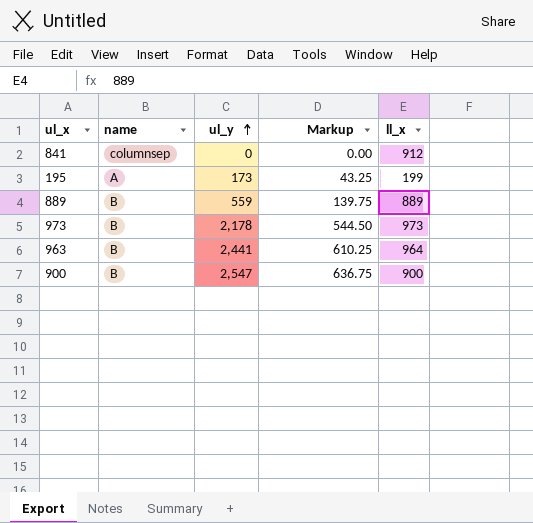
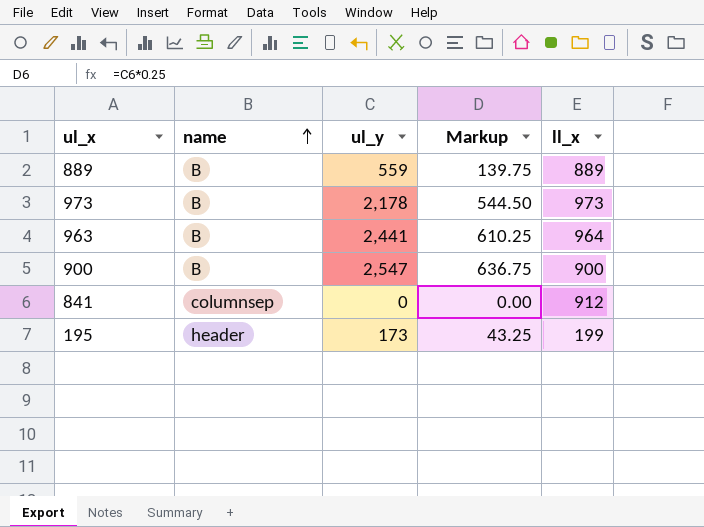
row order: ul_y ascending -> name ascending
195 | name: A -> header

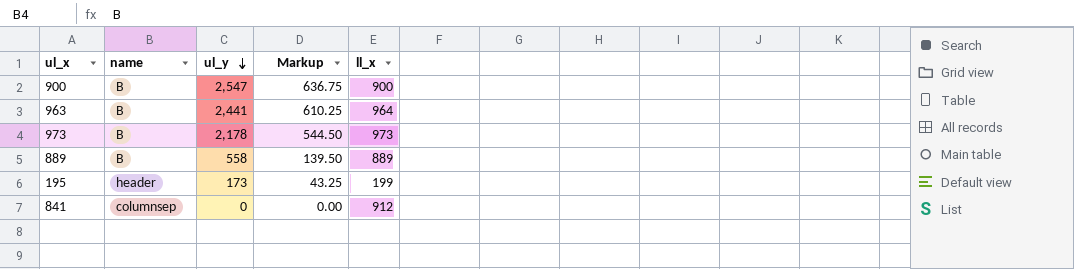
row order: name ascending -> ul_y descending
889 | ul_y: 559 -> 558
889 | Markup: 139.75 -> 139.50

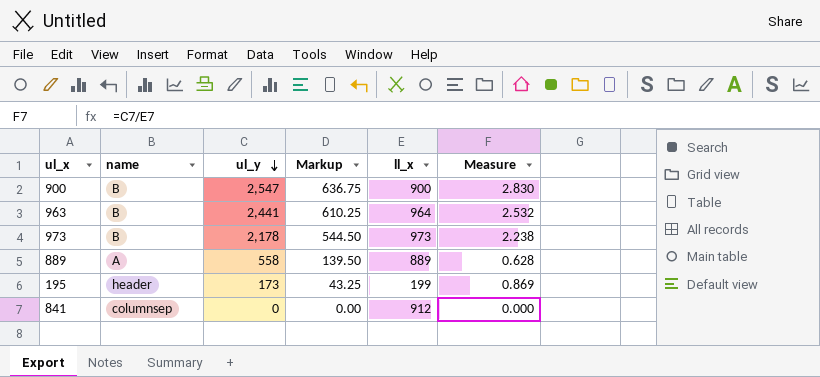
column Measure | formula: none -> [ul_y] / [ll_x]
889 | name: B -> A

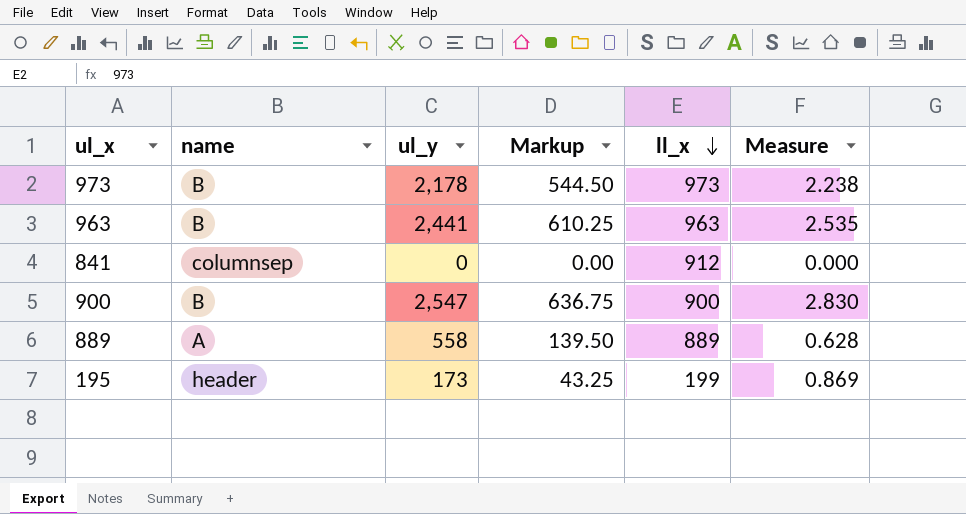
row order: ul_y descending -> ll_x descending
963 | ll_x: 964 -> 963
963 | Measure: 2.532 -> 2.535

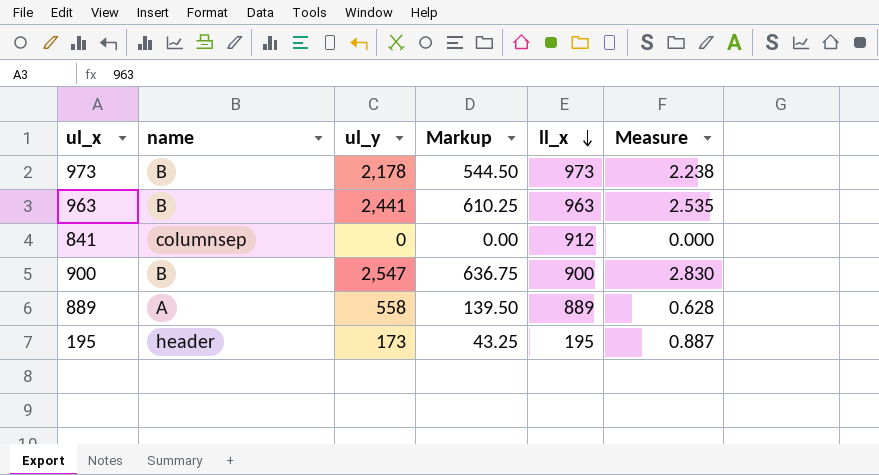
195 | ll_x: 199 -> 195
195 | Measure: 0.869 -> 0.887

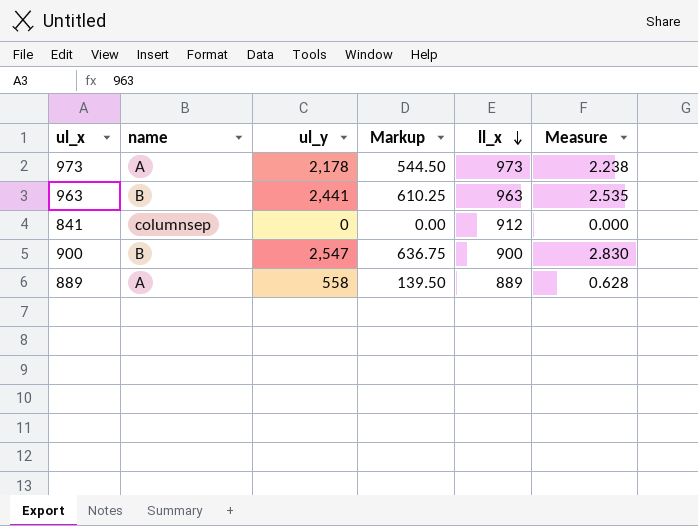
row 195: header | 173 | 43.25 | 195 | 0.887 -> none
973 | name: B -> A

